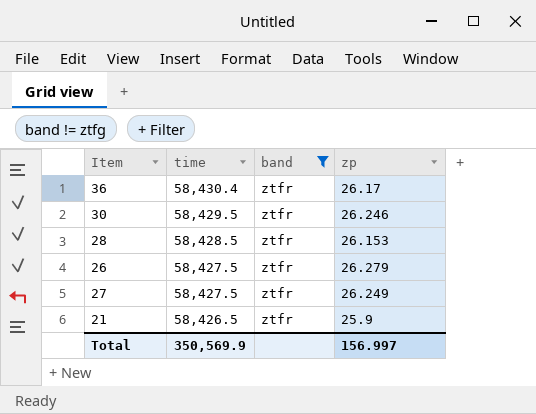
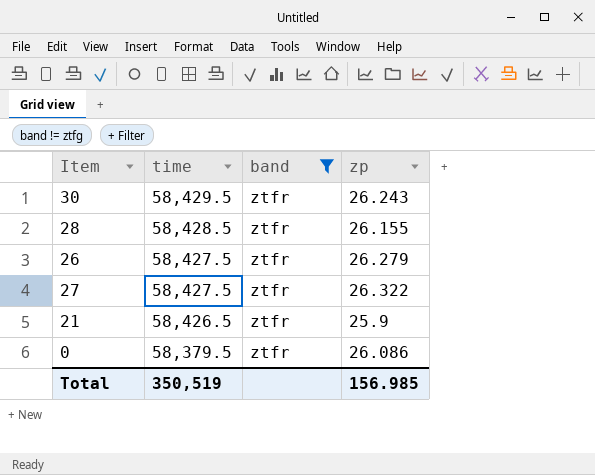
row 36: 58,430.4 | ztfr | 26.17 -> none
30 | zp: 26.246 -> 26.243
28 | zp: 26.153 -> 26.155
27 | zp: 26.249 -> 26.322
row 0: none -> 58,379.5 | ztfr | 26.086
Total | time: 350,569.9 -> 350,519
Total | zp: 156.997 -> 156.985

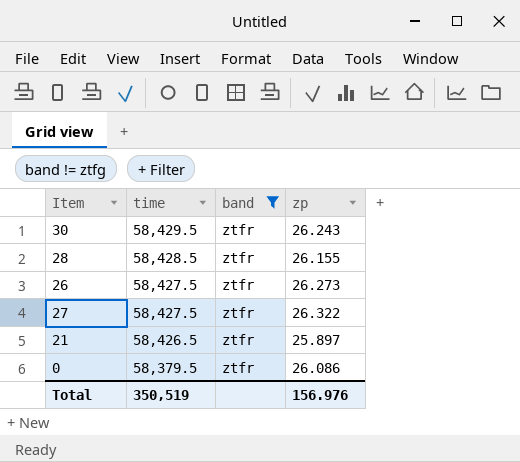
26 | zp: 26.279 -> 26.273
21 | zp: 25.9 -> 25.897
Total | zp: 156.985 -> 156.976

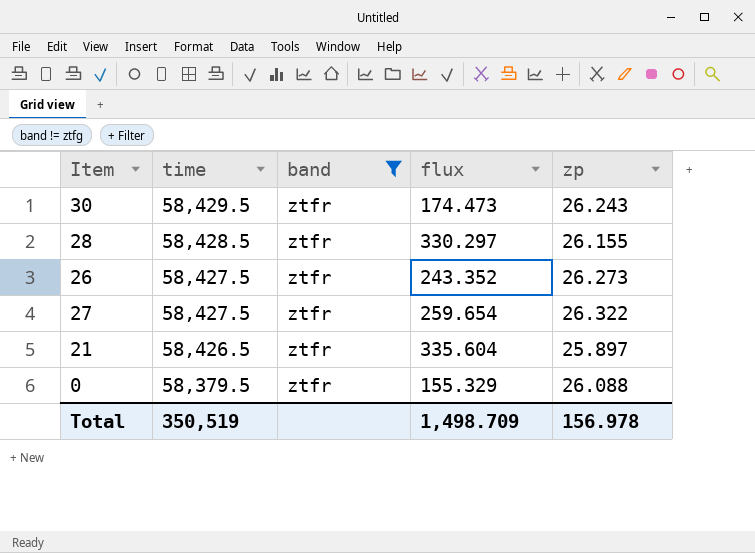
column flux | position: none -> 4
0 | zp: 26.086 -> 26.088
Total | zp: 156.976 -> 156.978

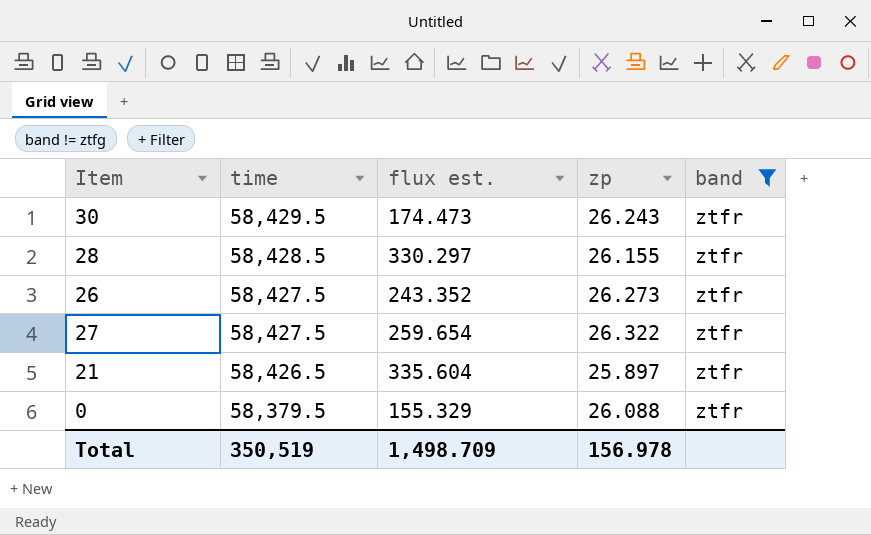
column name: flux -> flux est.
column band | position: 3 -> 5

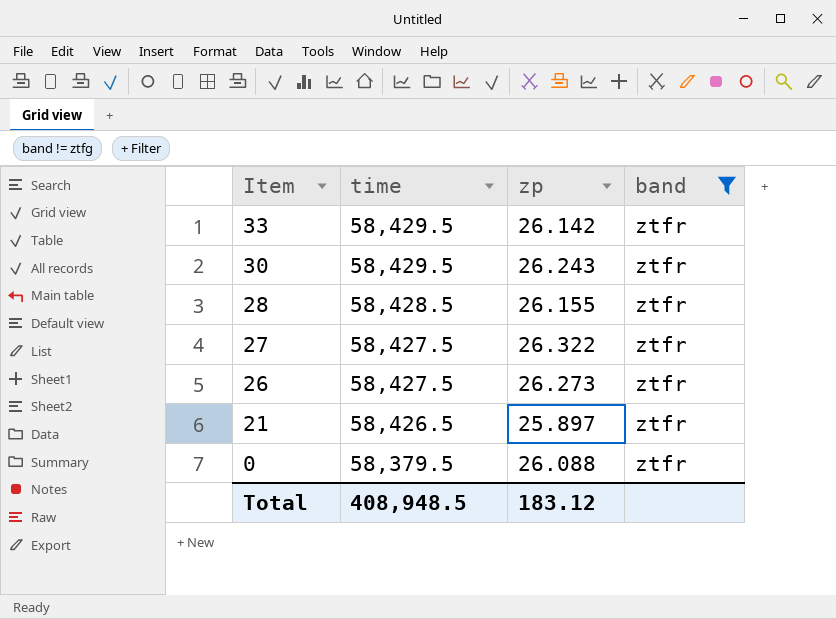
row order: time descending -> Item descending
column flux est. | position: 3 -> none
row 33: none -> 58,429.5 | 26.142 | ztfr
Total | time: 350,519 -> 408,948.5
Total | zp: 156.978 -> 183.12

